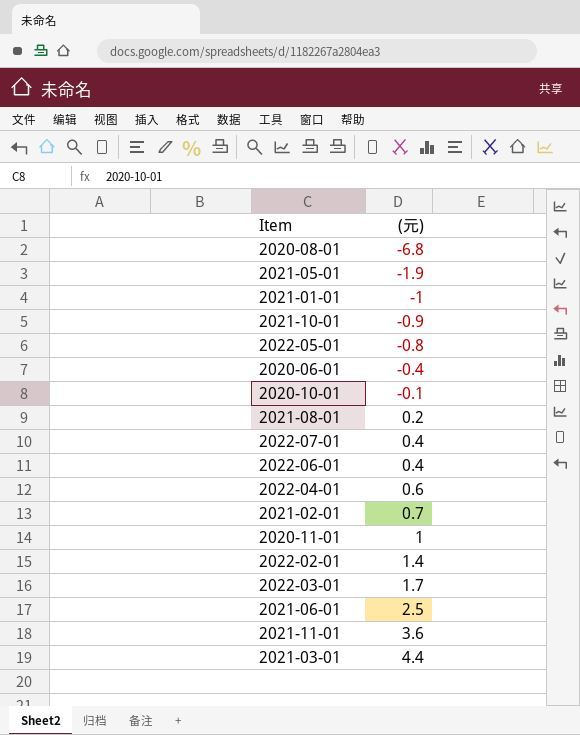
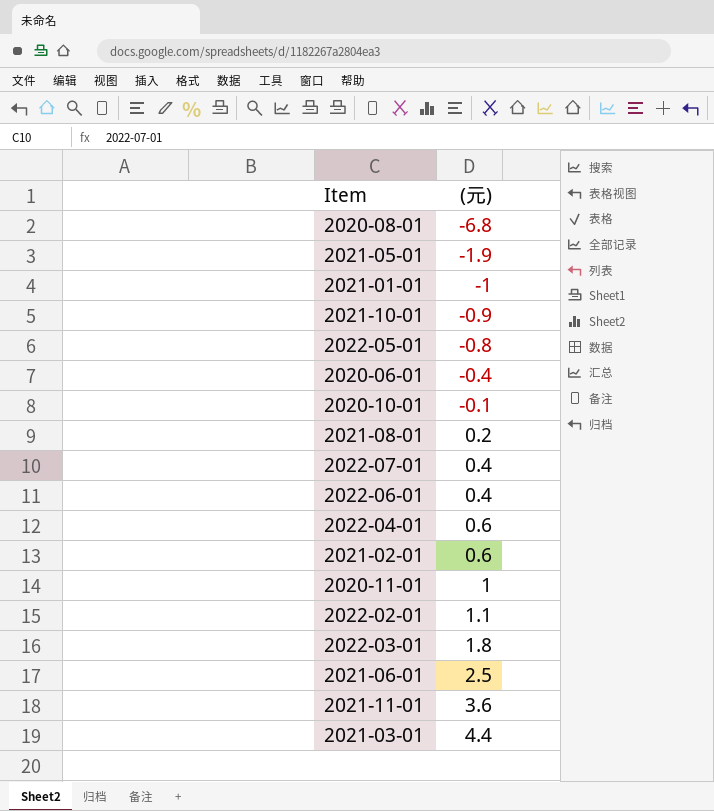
2021-02-01 | (元): 0.7 -> 0.6
2022-02-01 | (元): 1.4 -> 1.1
2022-03-01 | (元): 1.7 -> 1.8

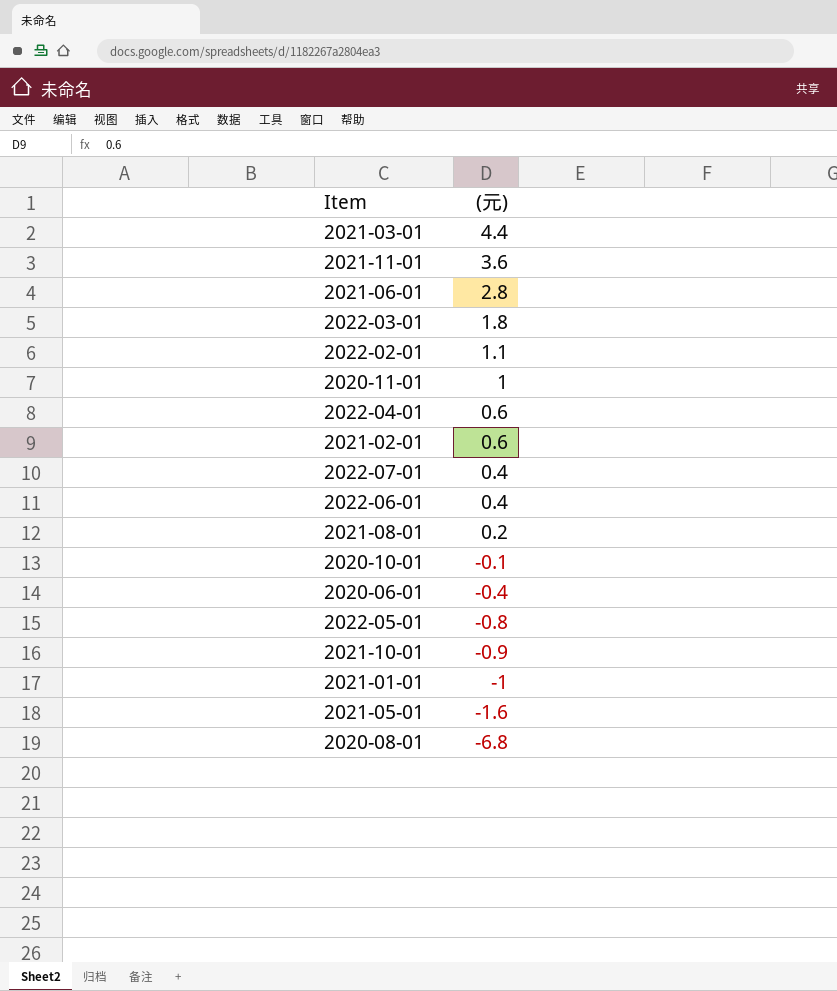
row order: (元) ascending -> (元) descending
2021-06-01 | (元): 2.5 -> 2.8
2021-05-01 | (元): -1.9 -> -1.6

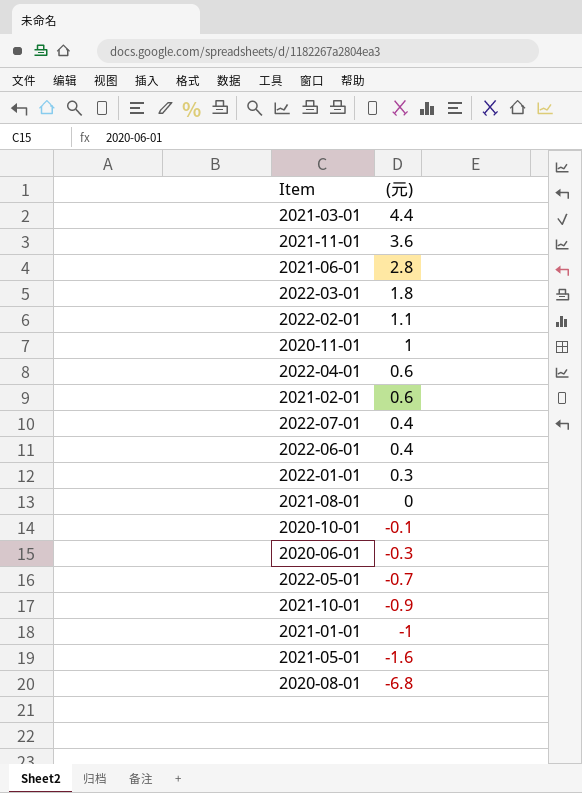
row 2022-01-01: none -> 0.3
2021-08-01 | (元): 0.2 -> 0
2020-06-01 | (元): -0.4 -> -0.3
2022-05-01 | (元): -0.8 -> -0.7

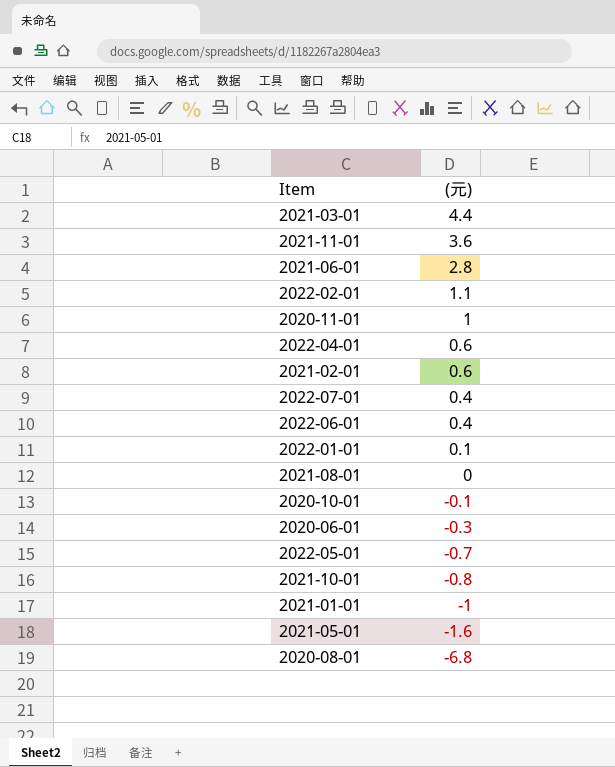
row 2022-03-01: 1.8 -> none
2022-01-01 | (元): 0.3 -> 0.1
2021-10-01 | (元): -0.9 -> -0.8

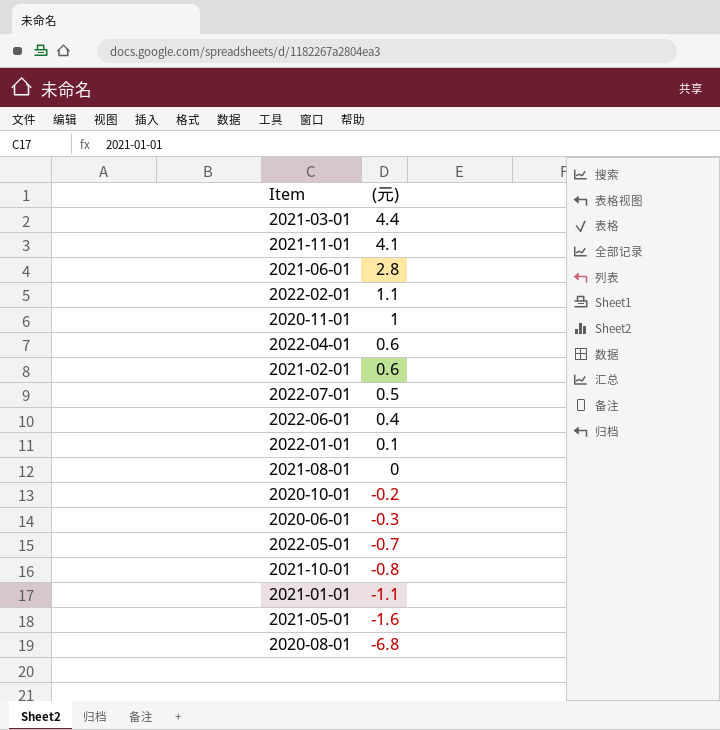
2021-11-01 | (元): 3.6 -> 4.1
2022-07-01 | (元): 0.4 -> 0.5
2020-10-01 | (元): -0.1 -> -0.2
2021-01-01 | (元): -1 -> -1.1

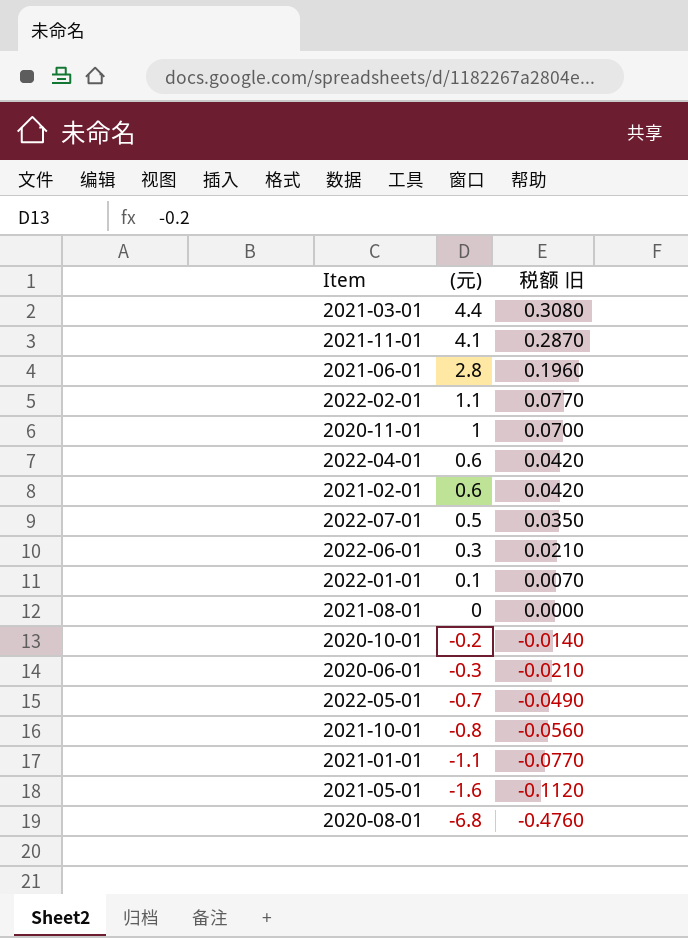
column 税额 旧 | formula: none -> [(元)] * 0.07
2022-06-01 | (元): 0.4 -> 0.3

